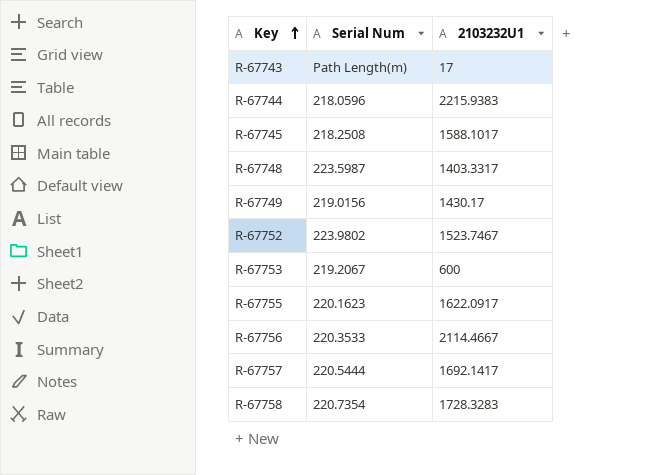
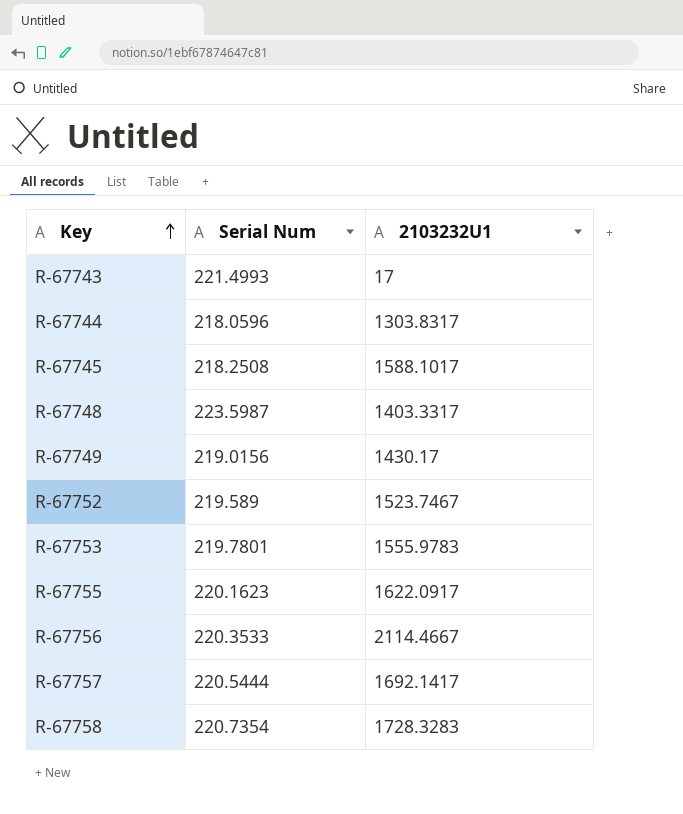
R-67743 | Serial Num: Path Length(m) -> 221.4993
R-67744 | 2103232U1: 2215.9383 -> 1303.8317
R-67752 | Serial Num: 223.9802 -> 219.589
R-67753 | Serial Num: 219.2067 -> 219.7801
R-67753 | 2103232U1: 600 -> 1555.9783

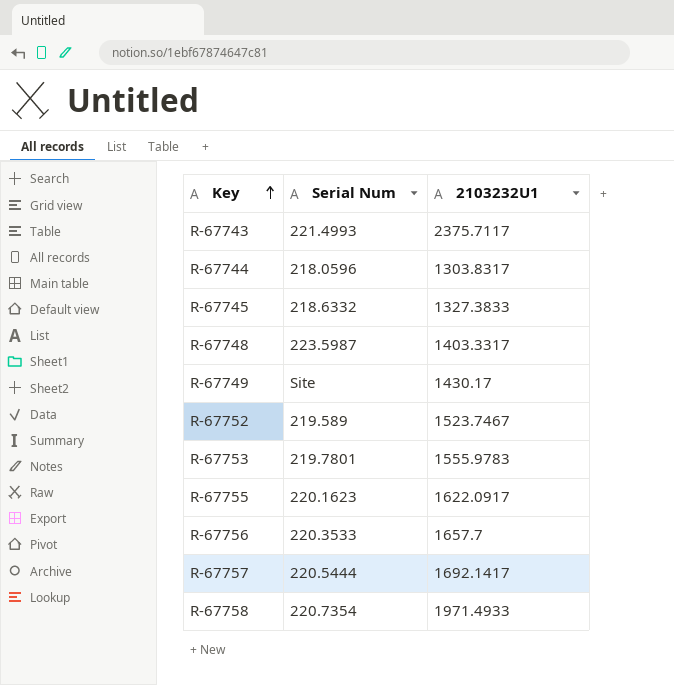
R-67743 | 2103232U1: 17 -> 2375.7117
R-67745 | Serial Num: 218.2508 -> 218.6332
R-67745 | 2103232U1: 1588.1017 -> 1327.3833
R-67749 | Serial Num: 219.0156 -> Site
R-67756 | 2103232U1: 2114.4667 -> 1657.7
R-67758 | 2103232U1: 1728.3283 -> 1971.4933

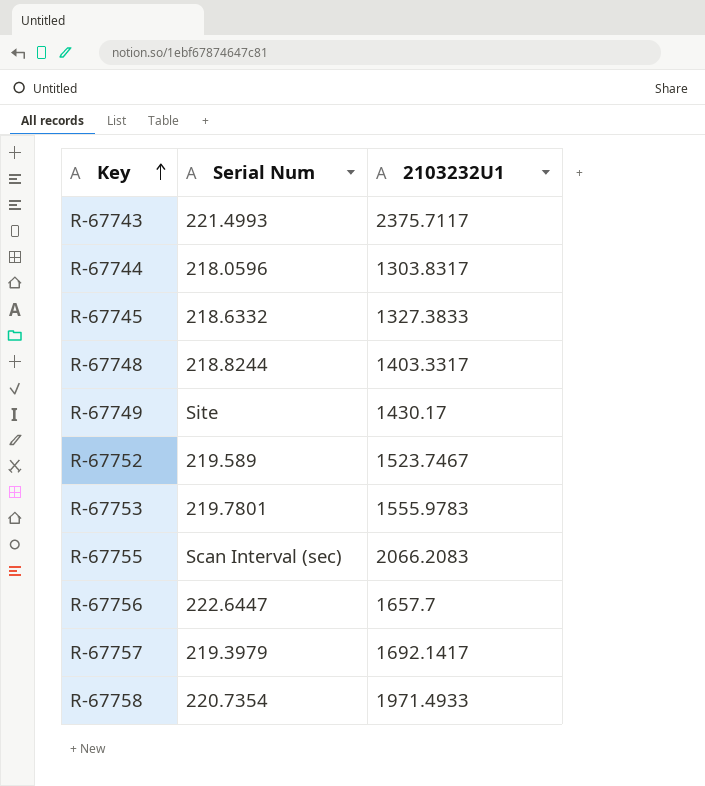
R-67748 | Serial Num: 223.5987 -> 218.8244
R-67755 | Serial Num: 220.1623 -> Scan Interval (sec)
R-67755 | 2103232U1: 1622.0917 -> 2066.2083
R-67756 | Serial Num: 220.3533 -> 222.6447
R-67757 | Serial Num: 220.5444 -> 219.3979

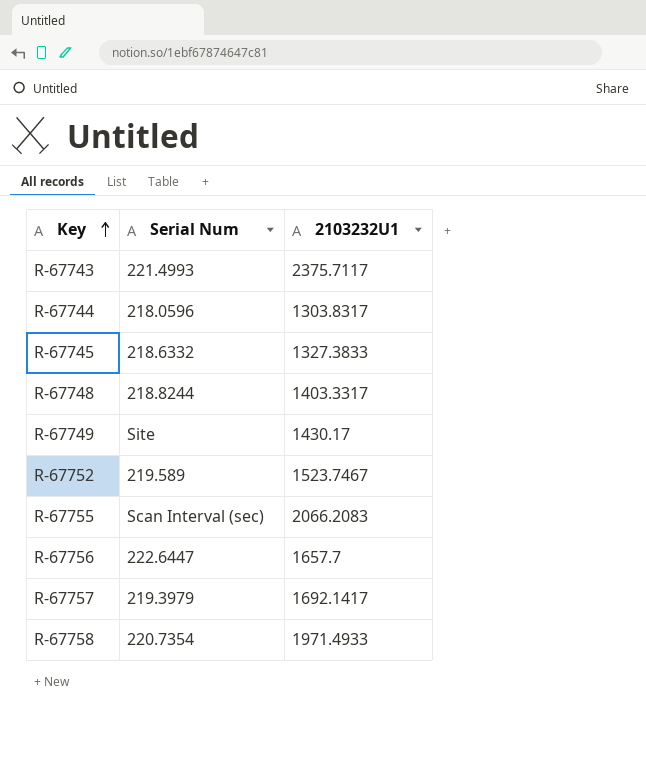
row R-67753: 219.7801 | 1555.9783 -> none

